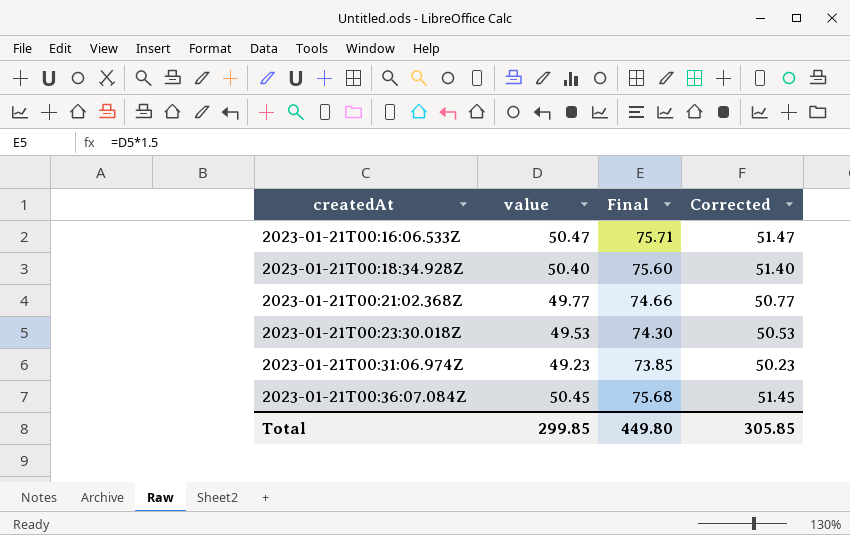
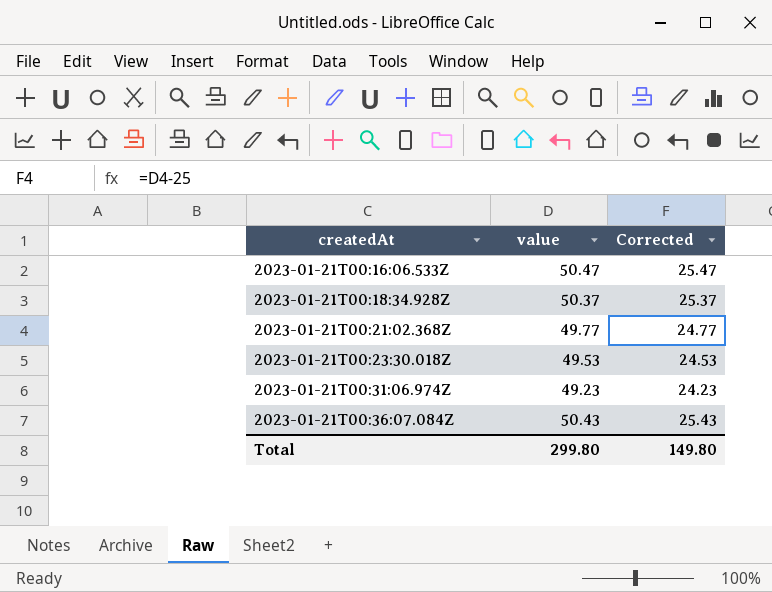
column Final | formula: [value] * 1.5 -> none
column Corrected | formula: [value] + 1 -> [value] - 25
2023-01-21T00:18:34.928Z | value: 50.40 -> 50.37
2023-01-21T00:36:07.084Z | value: 50.45 -> 50.43
Total | value: 299.85 -> 299.80
Total | Corrected: 305.85 -> 149.80

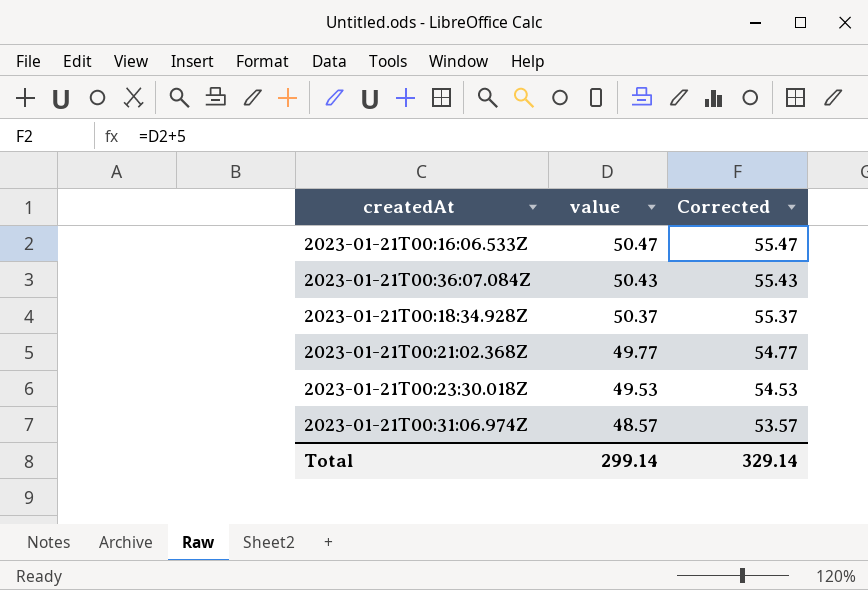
row order: createdAt ascending -> value descending
column Corrected | formula: [value] - 25 -> [value] + 5
2023-01-21T00:31:06.974Z | value: 49.23 -> 48.57
Total | value: 299.80 -> 299.14
Total | Corrected: 149.80 -> 329.14

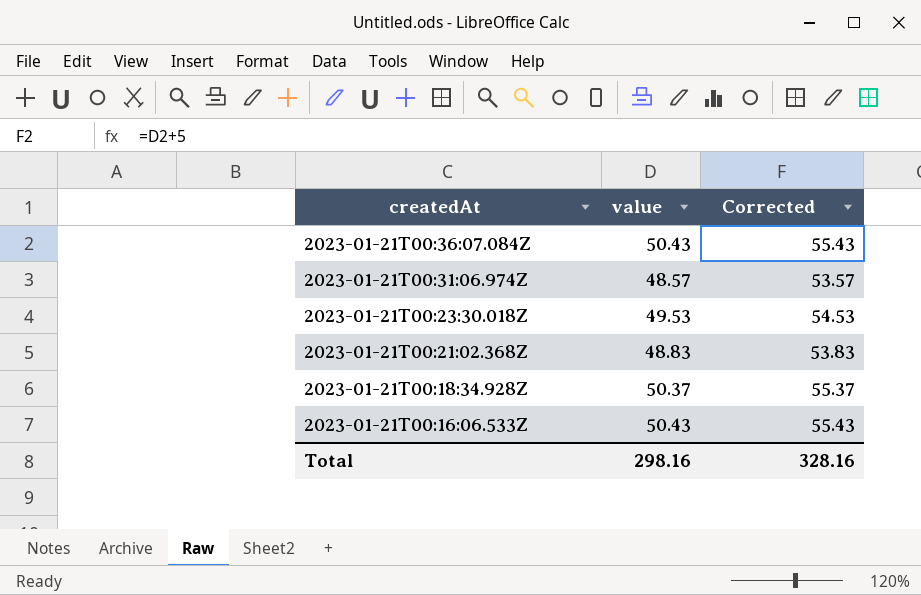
row order: value descending -> createdAt descending
2023-01-21T00:21:02.368Z | value: 49.77 -> 48.83
2023-01-21T00:21:02.368Z | Corrected: 54.77 -> 53.83
2023-01-21T00:16:06.533Z | value: 50.47 -> 50.43
2023-01-21T00:16:06.533Z | Corrected: 55.47 -> 55.43
Total | value: 299.14 -> 298.16
Total | Corrected: 329.14 -> 328.16

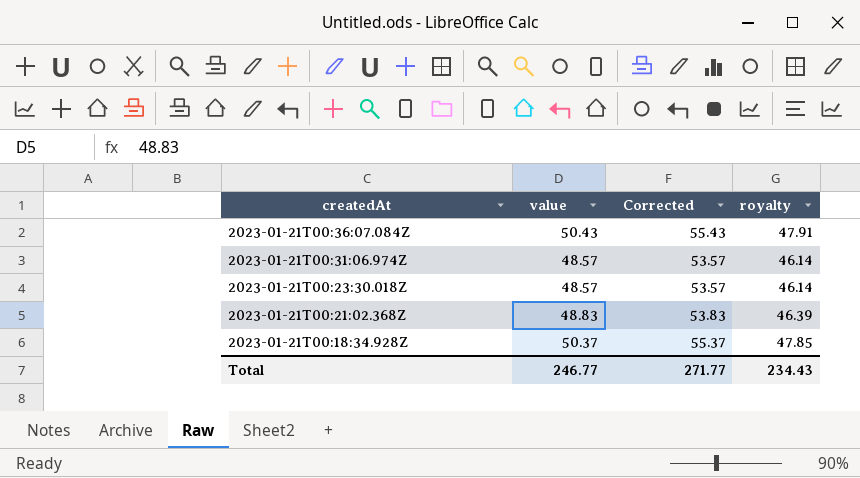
column royalty | formula: none -> [value] * 0.95
row 2023-01-21T00:16:06.533Z: 50.43 | 55.43 -> none
2023-01-21T00:23:30.018Z | value: 49.53 -> 48.57
2023-01-21T00:23:30.018Z | Corrected: 54.53 -> 53.57
Total | value: 298.16 -> 246.77
Total | Corrected: 328.16 -> 271.77

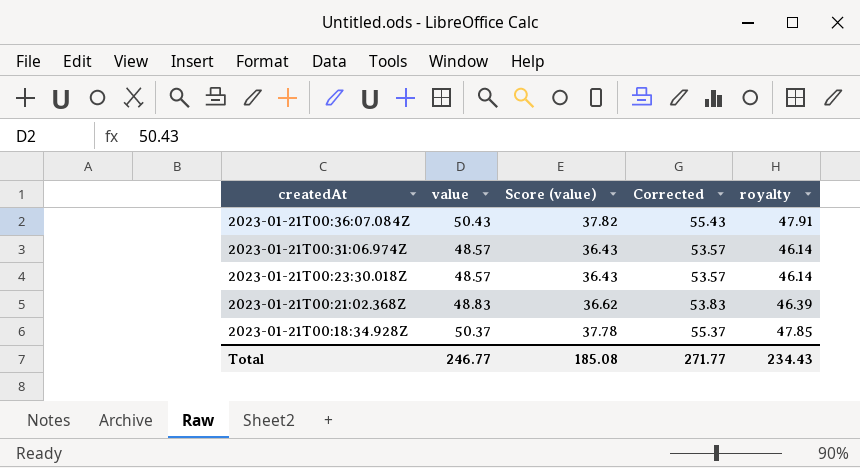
column Score (value) | formula: none -> [value] * 0.75

